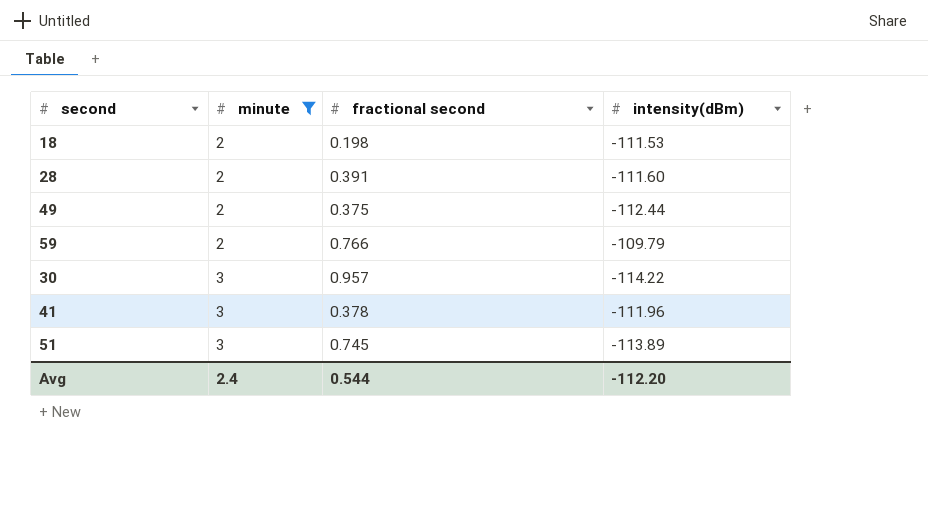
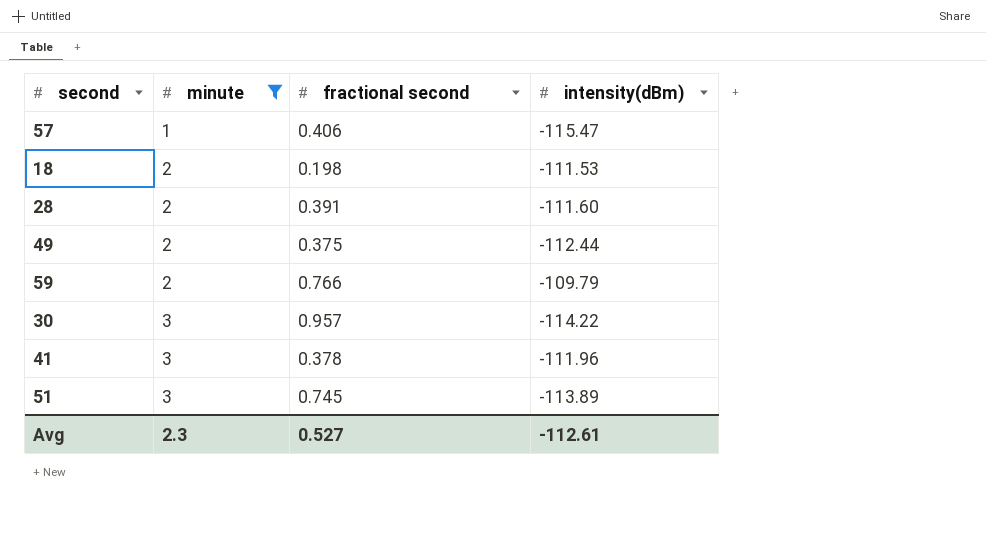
row 57: none -> 1 | 0.406 | -115.47
Avg | minute: 2.4 -> 2.3
Avg | fractional second: 0.544 -> 0.527
Avg | intensity(dBm): -112.20 -> -112.61

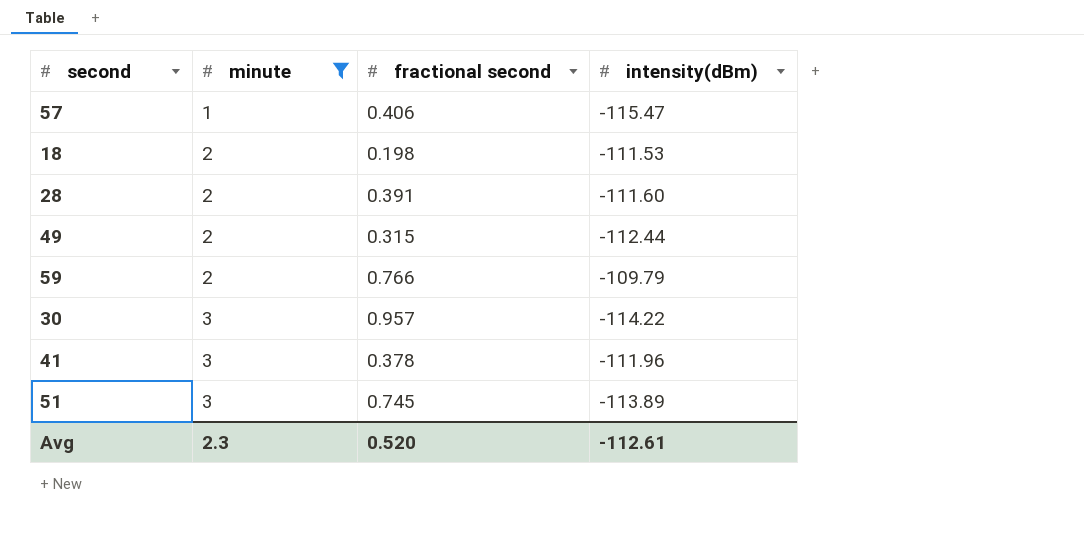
49 | fractional second: 0.375 -> 0.315
Avg | fractional second: 0.527 -> 0.520

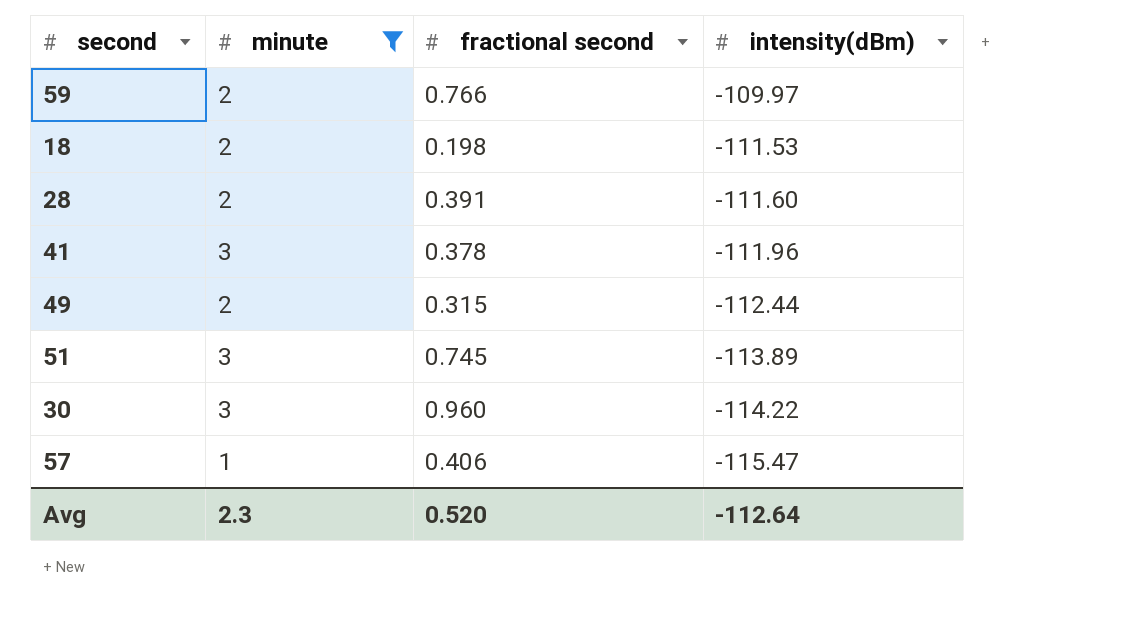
row order: minute ascending -> intensity(dBm) descending
59 | intensity(dBm): -109.79 -> -109.97
30 | fractional second: 0.957 -> 0.960
Avg | intensity(dBm): -112.61 -> -112.64

